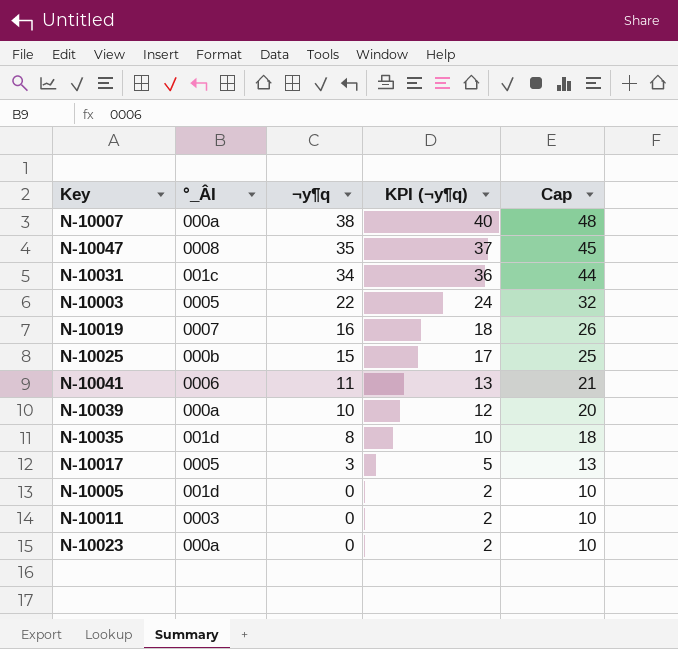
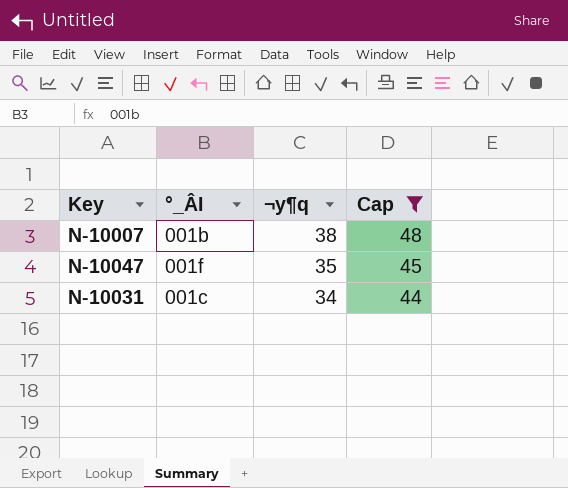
filter: none -> Cap >= 44
column KPI (¬y¶q) | formula: [¬y¶q] + 2 -> none
N-10007 | °_ÂI: 000a -> 001b
N-10047 | °_ÂI: 0008 -> 001f

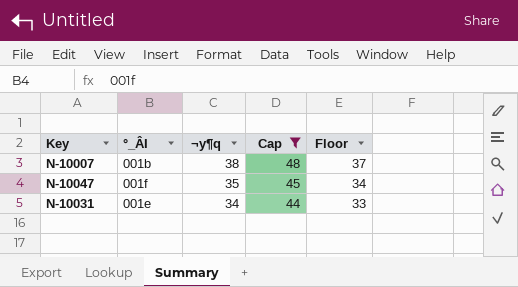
column Floor | formula: none -> [¬y¶q] - 1
N-10031 | °_ÂI: 001c -> 001e

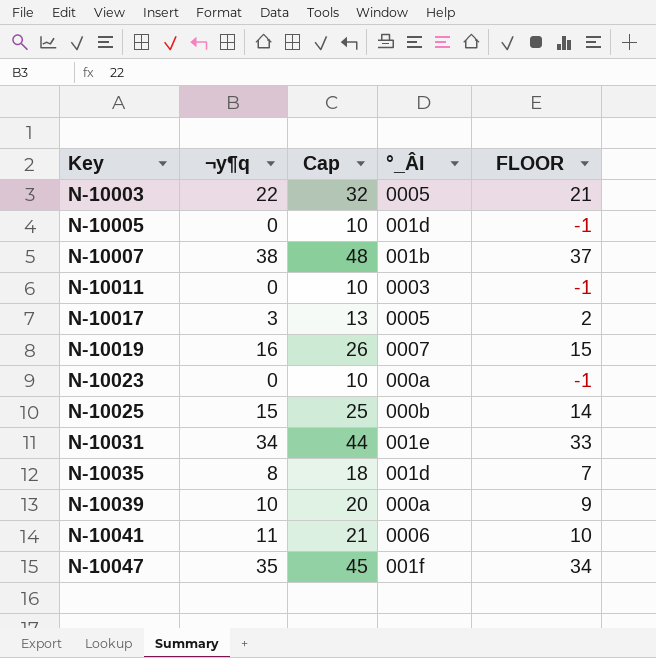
filter: Cap >= 44 -> none
row order: ¬y¶q descending -> Key ascending
column °_ÂI | position: 2 -> 4
column name: Floor -> FLOOR

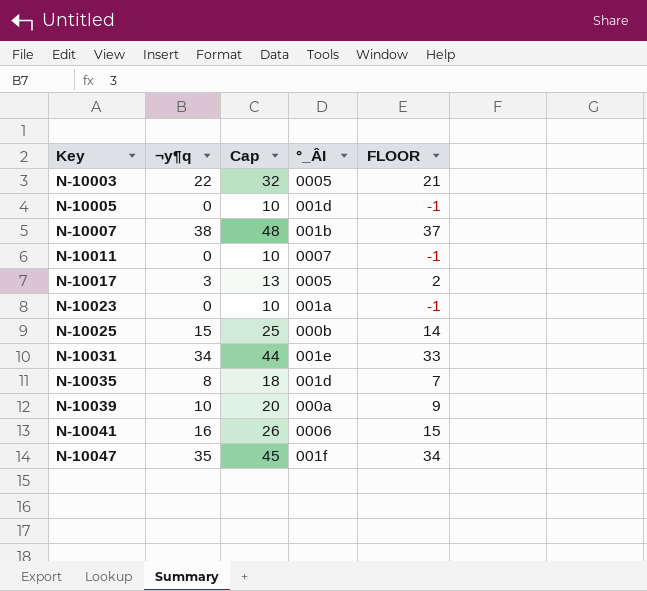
row N-10019: 16 | 26 | 0007 | 15 -> none
N-10011 | °_ÂI: 0003 -> 0007
N-10023 | °_ÂI: 000a -> 001a
N-10041 | ¬y¶q: 11 -> 16
N-10041 | Cap: 21 -> 26
N-10041 | FLOOR: 10 -> 15

